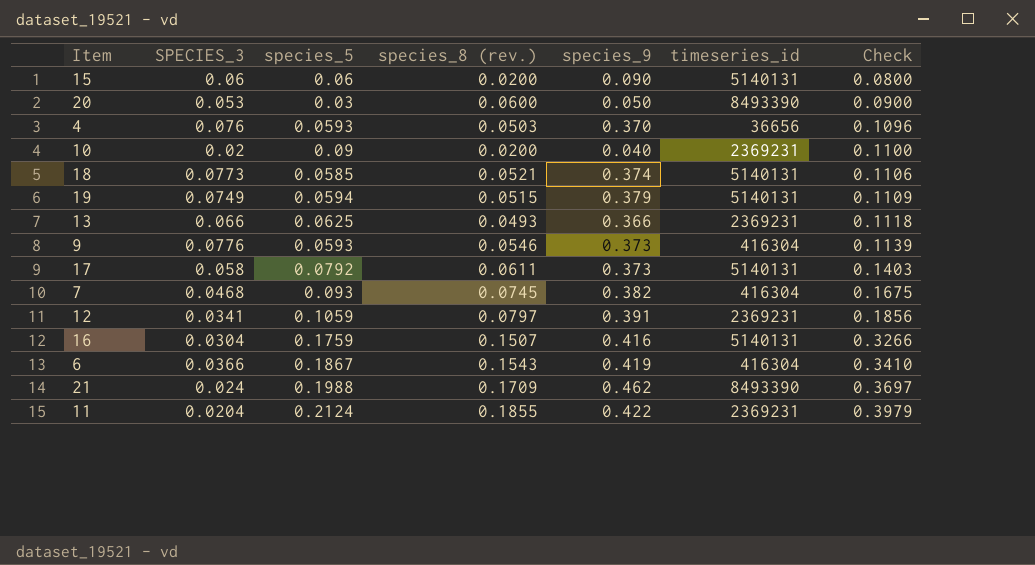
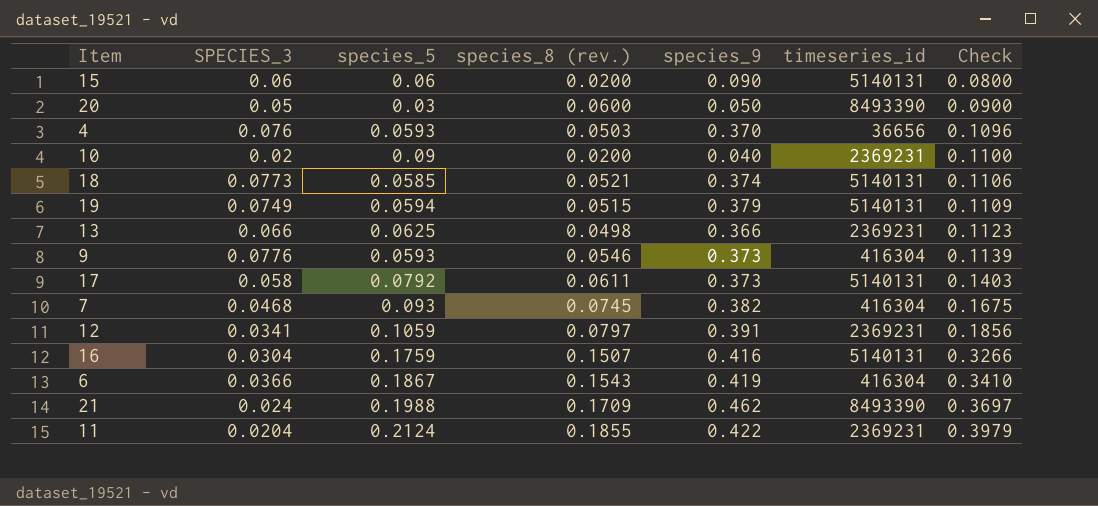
20 | SPECIES_3: 0.053 -> 0.05
13 | species_8 (rev.): 0.0493 -> 0.0498
13 | Check: 0.1118 -> 0.1123

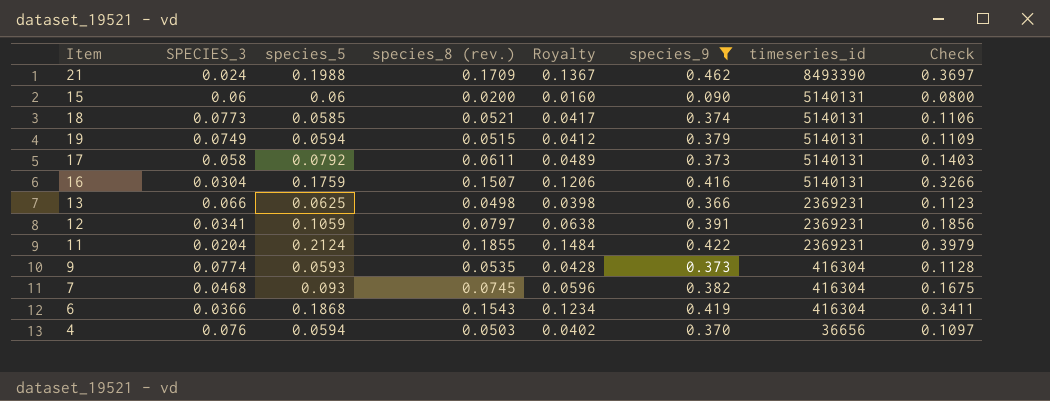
filter: none -> species_9 >= 0.090
row order: Check ascending -> timeseries_id descending
column Royalty | formula: none -> [species_8 (rev.)] * 0.8
9 | SPECIES_3: 0.0776 -> 0.0774
9 | species_8 (rev.): 0.0546 -> 0.0535
9 | Check: 0.1139 -> 0.1128
6 | species_5: 0.1867 -> 0.1868
6 | Check: 0.3410 -> 0.3411
4 | species_5: 0.0593 -> 0.0594
4 | Check: 0.1096 -> 0.1097

